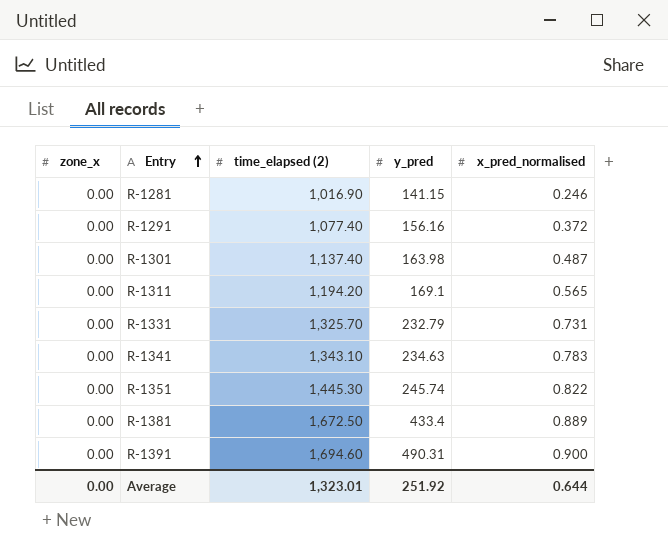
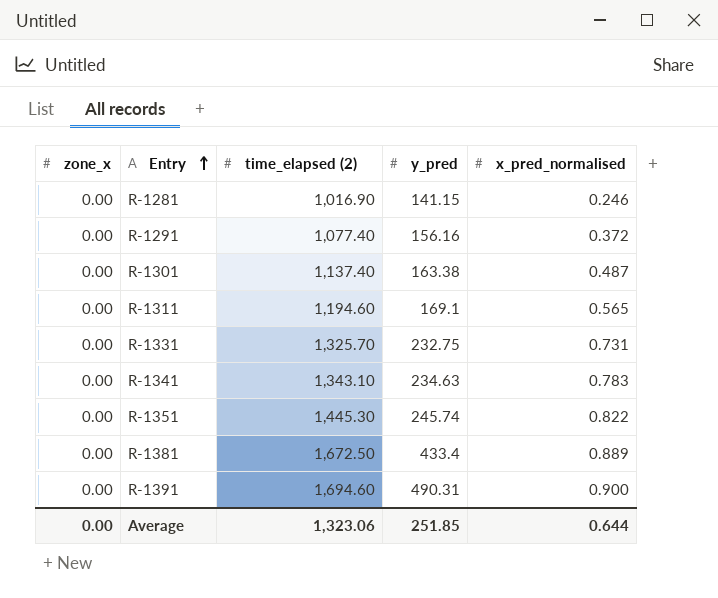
R-1301 | y_pred: 163.98 -> 163.38
R-1311 | time_elapsed (2): 1,194.20 -> 1,194.60
R-1331 | y_pred: 232.79 -> 232.75
Average | time_elapsed (2): 1,323.01 -> 1,323.06
Average | y_pred: 251.92 -> 251.85

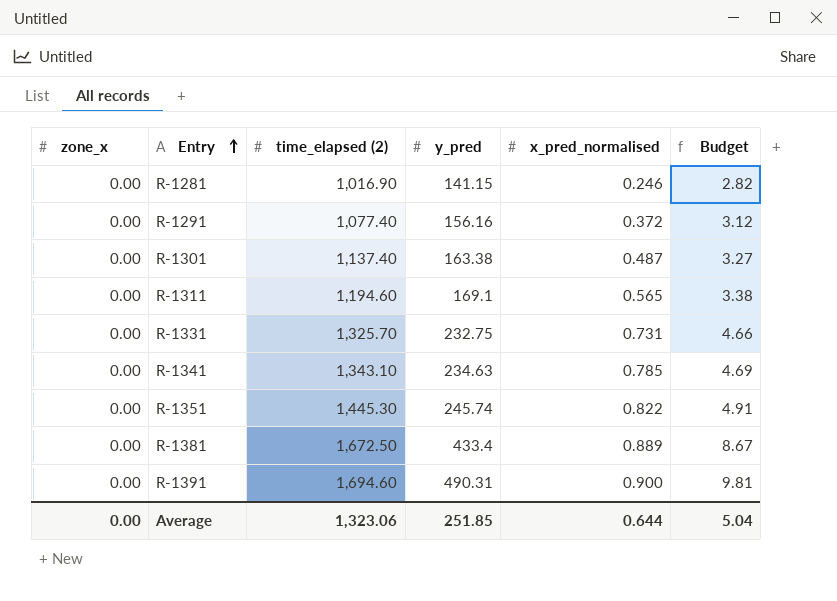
column Budget | formula: none -> [y_pred] * 0.02
R-1341 | x_pred_normalised: 0.783 -> 0.785

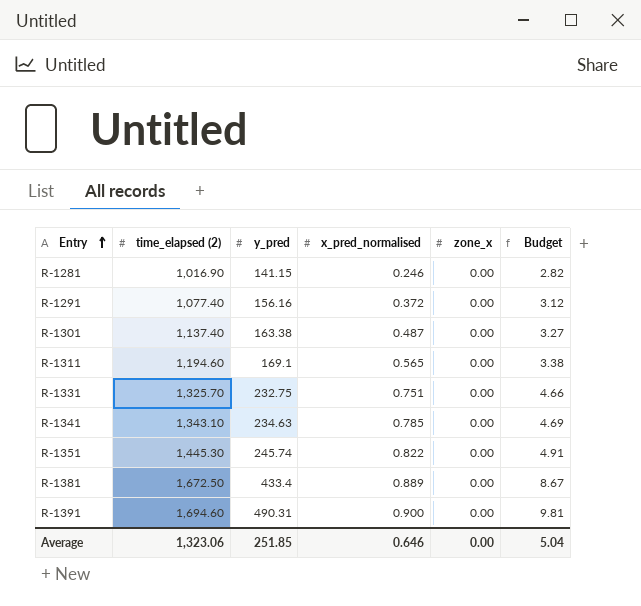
column zone_x | position: 1 -> 5
R-1331 | x_pred_normalised: 0.731 -> 0.751
Average | x_pred_normalised: 0.644 -> 0.646

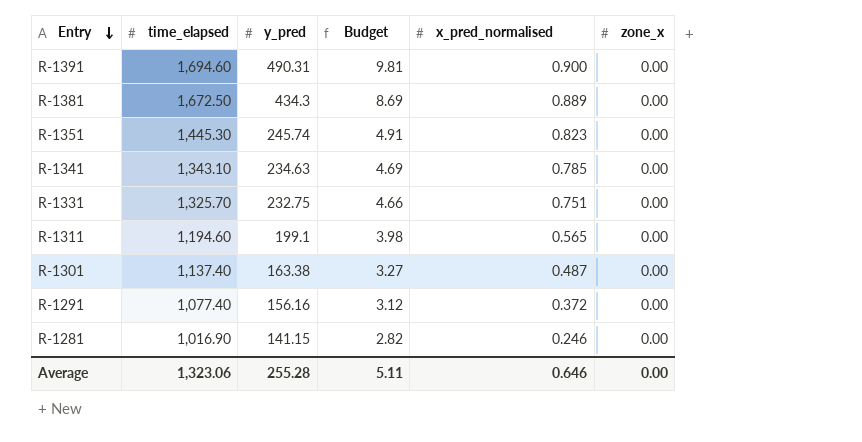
row order: Entry ascending -> Entry descending
column name: time_elapsed (2) -> time_elapsed
column Budget | position: 6 -> 4
R-1381 | y_pred: 433.4 -> 434.3
R-1381 | Budget: 8.67 -> 8.69
R-1351 | x_pred_normalised: 0.822 -> 0.823
R-1311 | y_pred: 169.1 -> 199.1
R-1311 | Budget: 3.38 -> 3.98
Average | y_pred: 251.85 -> 255.28
Average | Budget: 5.04 -> 5.11

